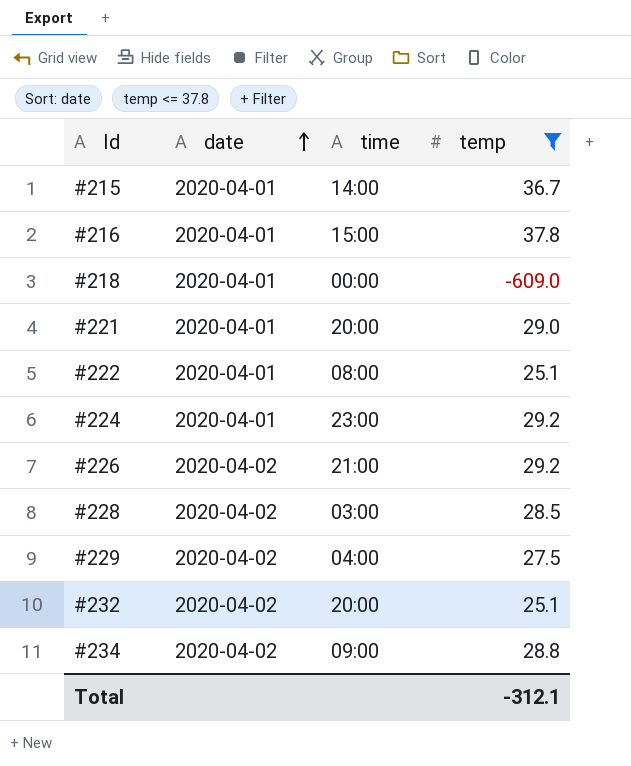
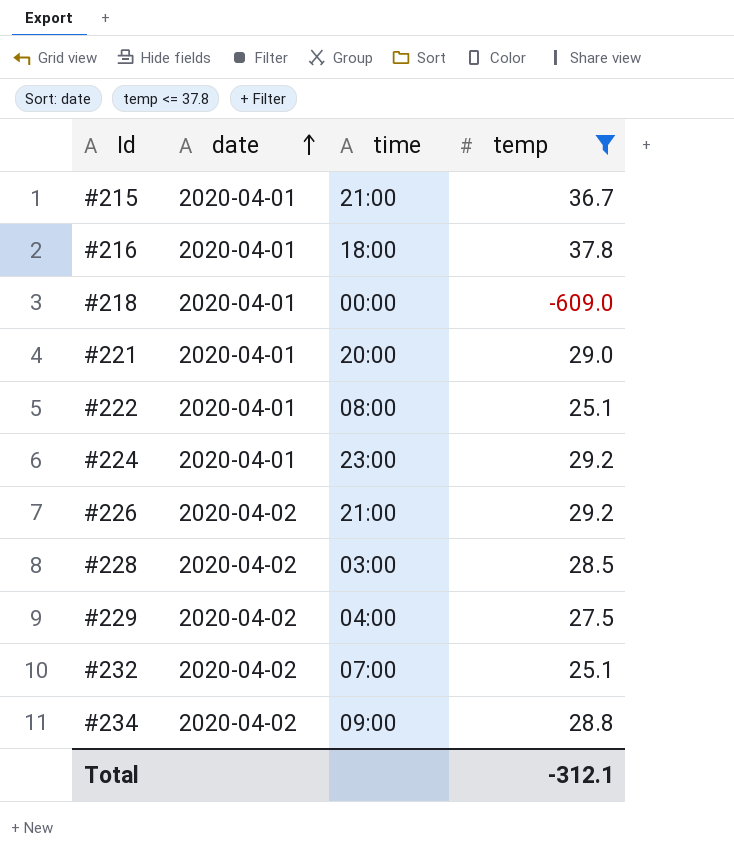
#215 | time: 14:00 -> 21:00
#216 | time: 15:00 -> 18:00
#232 | time: 20:00 -> 07:00

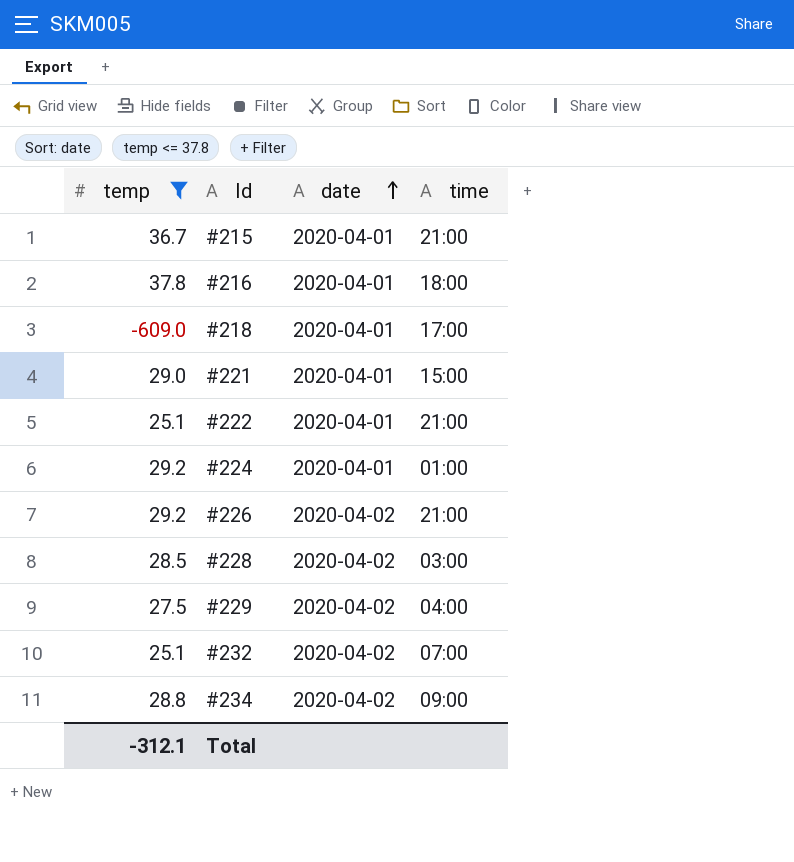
column temp | position: 4 -> 1
#218 | time: 00:00 -> 17:00
#221 | time: 20:00 -> 15:00
#222 | time: 08:00 -> 21:00
#224 | time: 23:00 -> 01:00

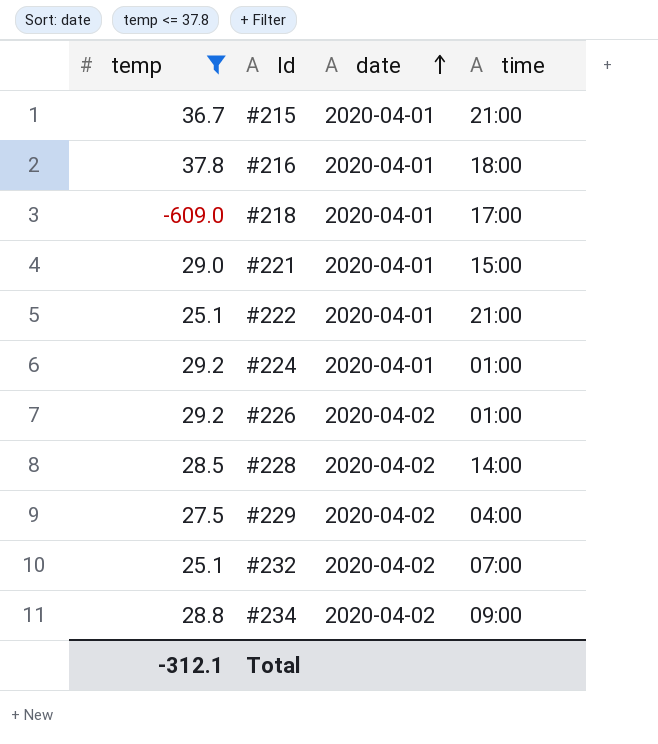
#226 | time: 21:00 -> 01:00
#228 | time: 03:00 -> 14:00

